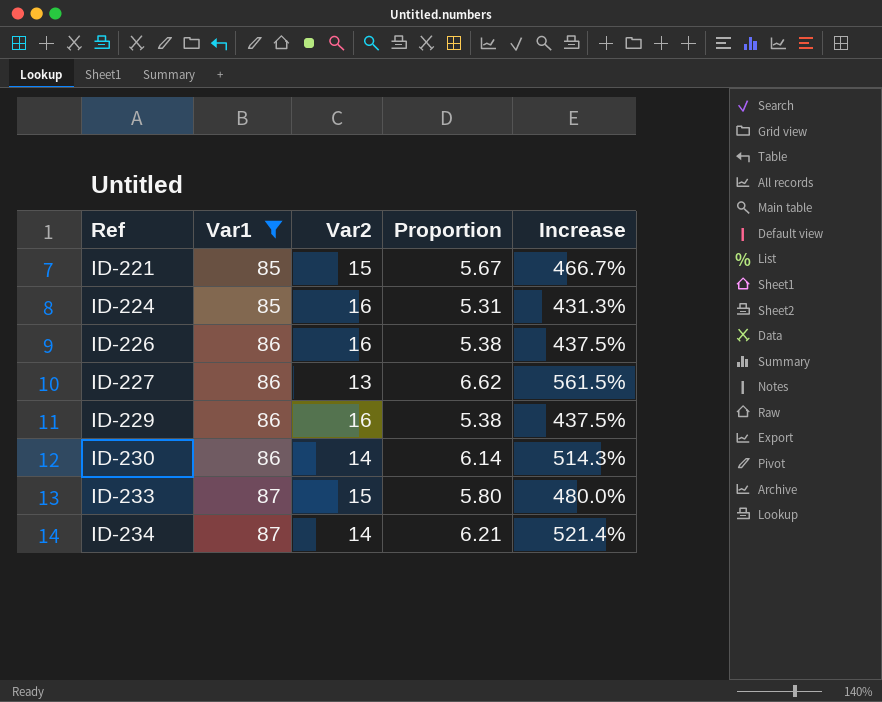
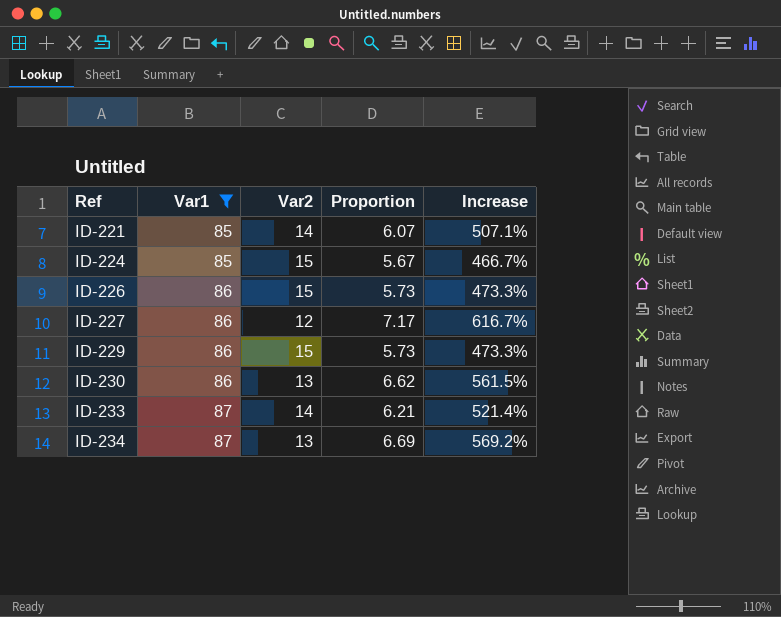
ID-221 | Var2: 15 -> 14
ID-221 | Proportion: 5.67 -> 6.07
ID-221 | Increase: 466.7% -> 507.1%
ID-224 | Var2: 16 -> 15
ID-224 | Proportion: 5.31 -> 5.67
ID-224 | Increase: 431.3% -> 466.7%
ID-226 | Var2: 16 -> 15
ID-226 | Proportion: 5.38 -> 5.73
ID-226 | Increase: 437.5% -> 473.3%
ID-227 | Var2: 13 -> 12
ID-227 | Proportion: 6.62 -> 7.17
ID-227 | Increase: 561.5% -> 616.7%
ID-229 | Var2: 16 -> 15
ID-229 | Proportion: 5.38 -> 5.73
ID-229 | Increase: 437.5% -> 473.3%
ID-230 | Var2: 14 -> 13
ID-230 | Proportion: 6.14 -> 6.62
ID-230 | Increase: 514.3% -> 561.5%
ID-233 | Var2: 15 -> 14
ID-233 | Proportion: 5.80 -> 6.21
ID-233 | Increase: 480.0% -> 521.4%
ID-234 | Var2: 14 -> 13
ID-234 | Proportion: 6.21 -> 6.69
ID-234 | Increase: 521.4% -> 569.2%

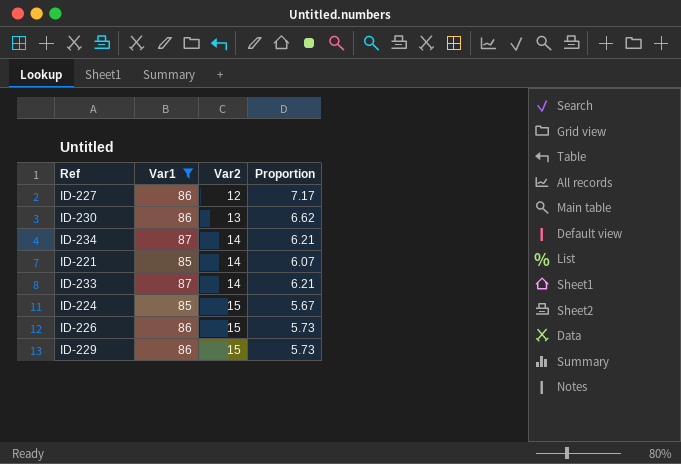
row order: Ref ascending -> Var2 ascending
column Increase | formula: ([Var1] - [Var2]) / [Var2] -> none
ID-234 | Var2: 13 -> 14
ID-234 | Proportion: 6.69 -> 6.21

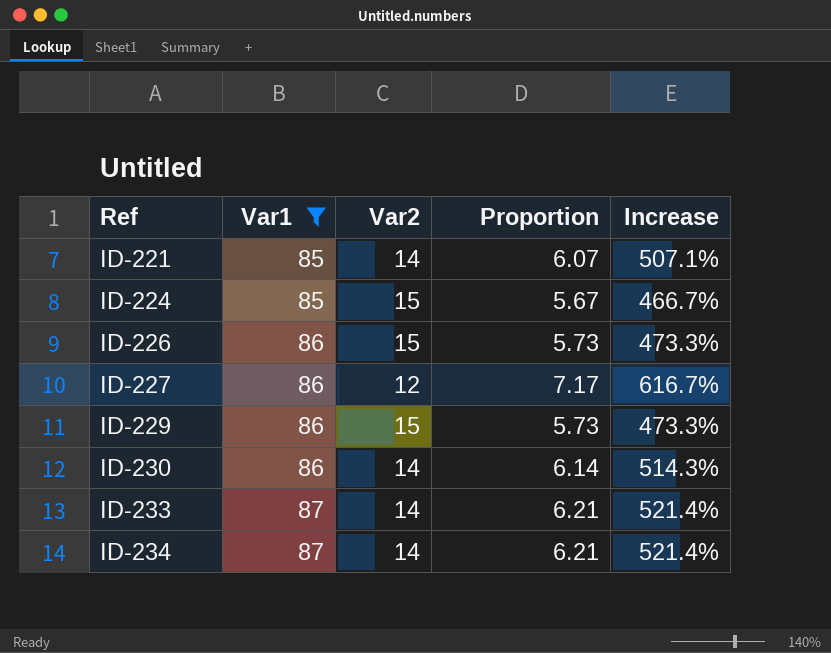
row order: Var2 ascending -> Ref ascending
column Increase | formula: none -> ([Var1] - [Var2]) / [Var2]
ID-230 | Var2: 13 -> 14
ID-230 | Proportion: 6.62 -> 6.14

